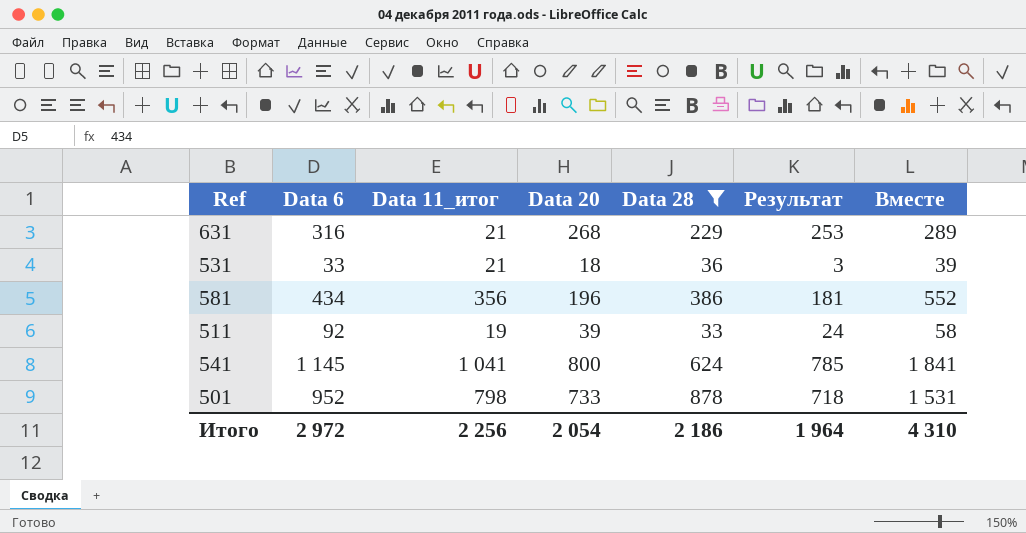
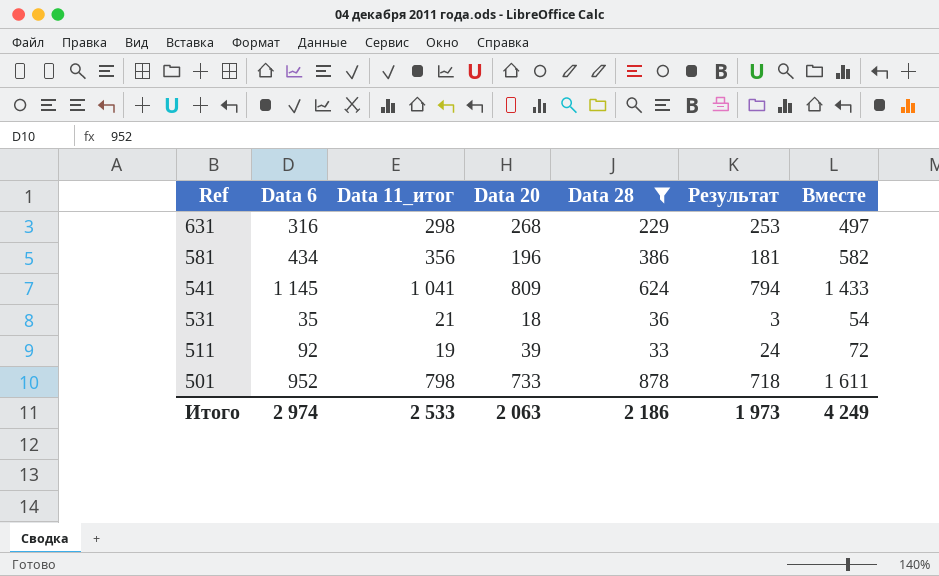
row order: none -> Ref descending
column Вместе | formula: [Data 11_итог] + [Data 20] -> [Data 20] + [Data 28]
631 | Data 11_итог: 21 -> 298
541 | Data 20: 800 -> 809
541 | Результат: 785 -> 794
531 | Data 6: 33 -> 35
Итого | Data 6: 2 972 -> 2 974
Итого | Data 11_итог: 2 256 -> 2 533
Итого | Data 20: 2 054 -> 2 063
Итого | Результат: 1 964 -> 1 973
Итого | Вместе: 4 310 -> 4 249

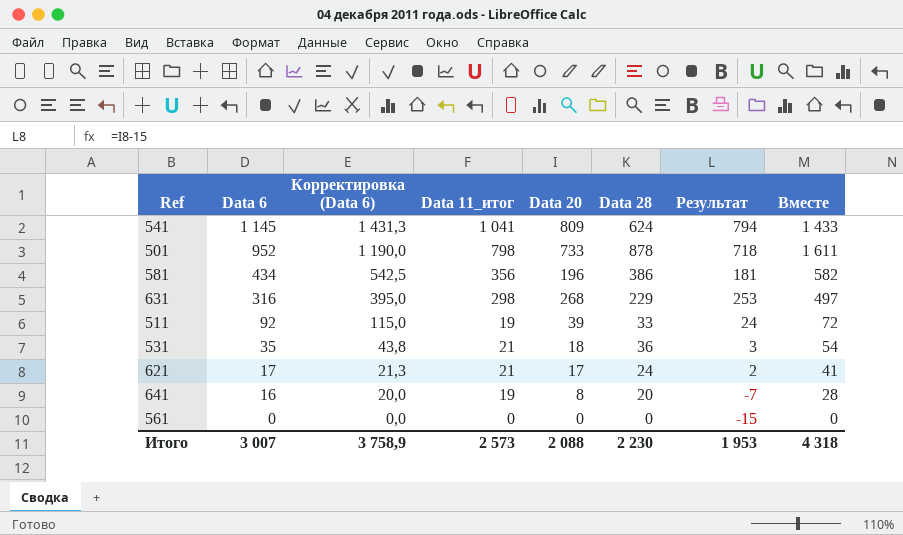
filter: Data 28 >= 33 -> none
row order: Ref descending -> Data 6 descending
column Корректировка (Data 6) | formula: none -> [Data 6] * 1,25
Итого | Data 6: 2 974 -> 3 007
Итого | Data 11_итог: 2 533 -> 2 573
Итого | Data 20: 2 063 -> 2 088
Итого | Data 28: 2 186 -> 2 230
Итого | Результат: 1 973 -> 1 953
Итого | Вместе: 4 249 -> 4 318

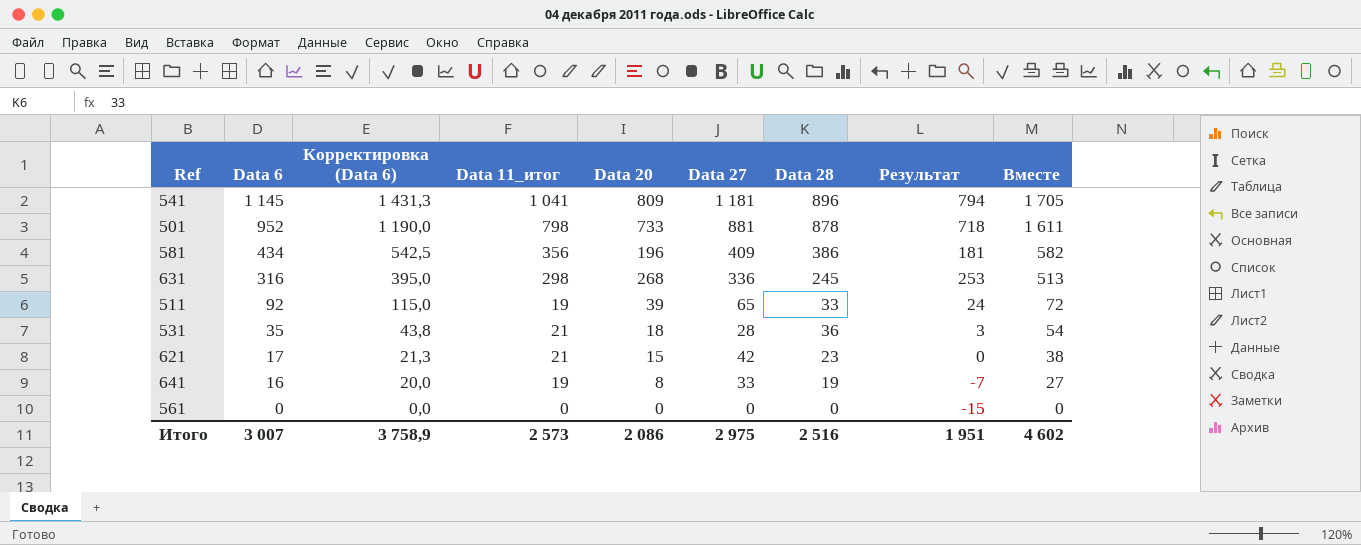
column Data 27 | position: none -> 6
541 | Data 28: 624 -> 896
541 | Вместе: 1 433 -> 1 705
631 | Data 28: 229 -> 245
631 | Вместе: 497 -> 513
621 | Data 20: 17 -> 15
621 | Data 28: 24 -> 23
621 | Результат: 2 -> 0
621 | Вместе: 41 -> 38
641 | Data 28: 20 -> 19
641 | Вместе: 28 -> 27
Итого | Data 20: 2 088 -> 2 086
Итого | Data 28: 2 230 -> 2 516
Итого | Результат: 1 953 -> 1 951
Итого | Вместе: 4 318 -> 4 602

